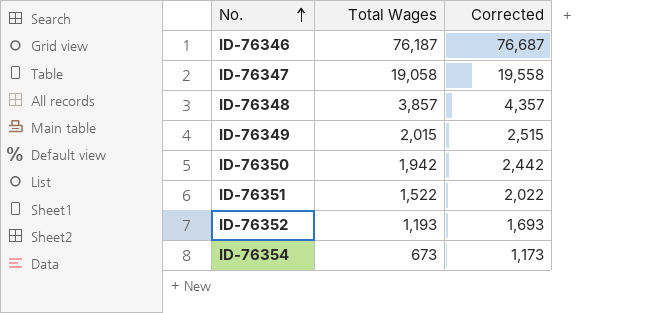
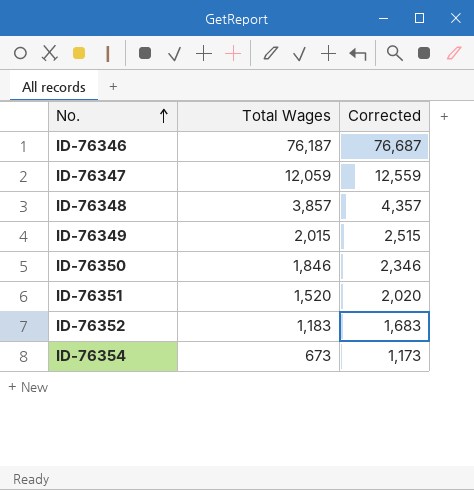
ID-76347 | Total Wages: 19,058 -> 12,059
ID-76347 | Corrected: 19,558 -> 12,559
ID-76350 | Total Wages: 1,942 -> 1,846
ID-76350 | Corrected: 2,442 -> 2,346
ID-76351 | Total Wages: 1,522 -> 1,520
ID-76351 | Corrected: 2,022 -> 2,020
ID-76352 | Total Wages: 1,193 -> 1,183
ID-76352 | Corrected: 1,693 -> 1,683

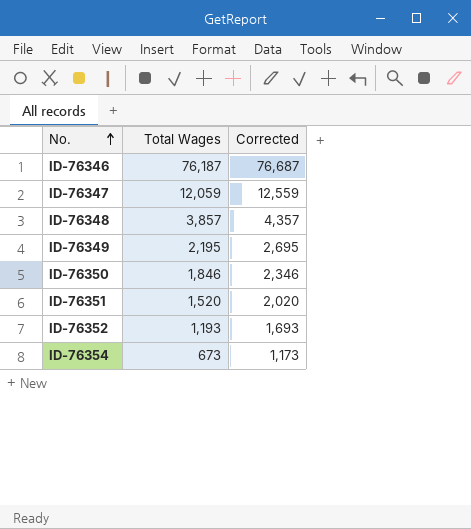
ID-76349 | Total Wages: 2,015 -> 2,195
ID-76349 | Corrected: 2,515 -> 2,695
ID-76352 | Total Wages: 1,183 -> 1,193
ID-76352 | Corrected: 1,683 -> 1,693

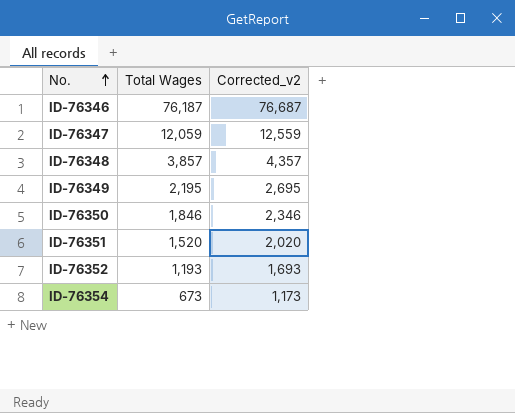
column name: Corrected -> Corrected_v2

